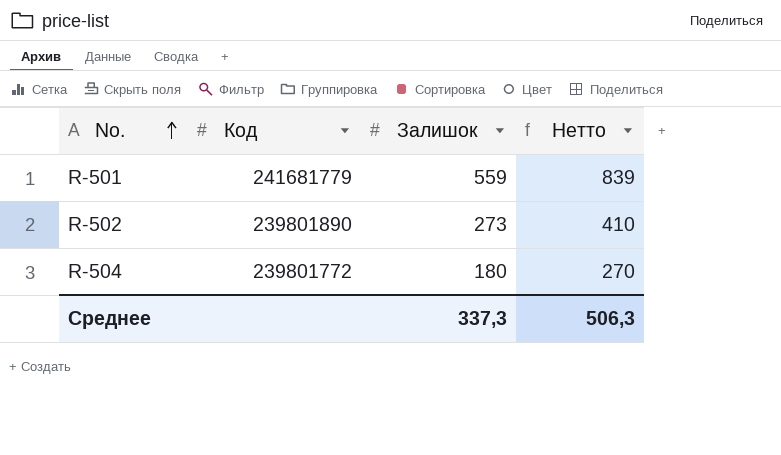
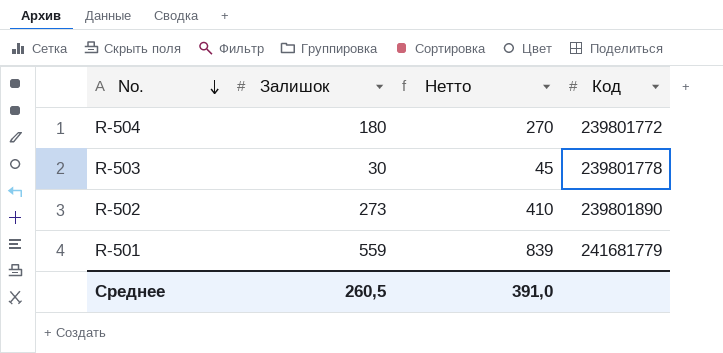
row order: No. ascending -> No. descending
column Код | position: 2 -> 4
row R-503: none -> 30 | 45 | 239801778
Среднее | Залишок: 337,3 -> 260,5
Среднее | Нетто: 506,3 -> 391,0

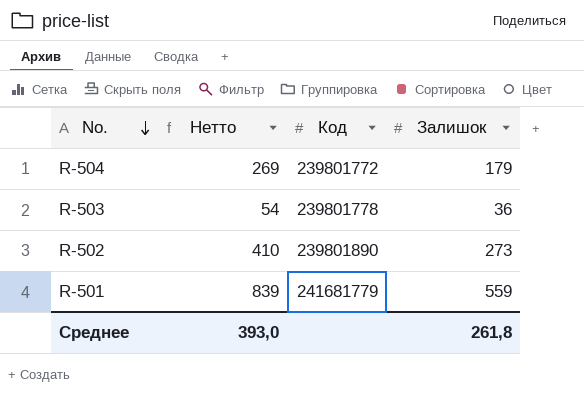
column Залишок | position: 2 -> 4
R-504 | Нетто: 270 -> 269
R-504 | Залишок: 180 -> 179
R-503 | Нетто: 45 -> 54
R-503 | Залишок: 30 -> 36
Среднее | Нетто: 391,0 -> 393,0
Среднее | Залишок: 260,5 -> 261,8

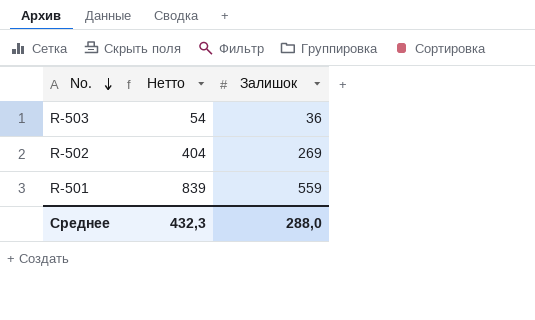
column Код | position: 3 -> none
row R-504: 269 | 239801772 | 179 -> none
R-502 | Нетто: 410 -> 404
R-502 | Залишок: 273 -> 269
Среднее | Нетто: 393,0 -> 432,3
Среднее | Залишок: 261,8 -> 288,0

